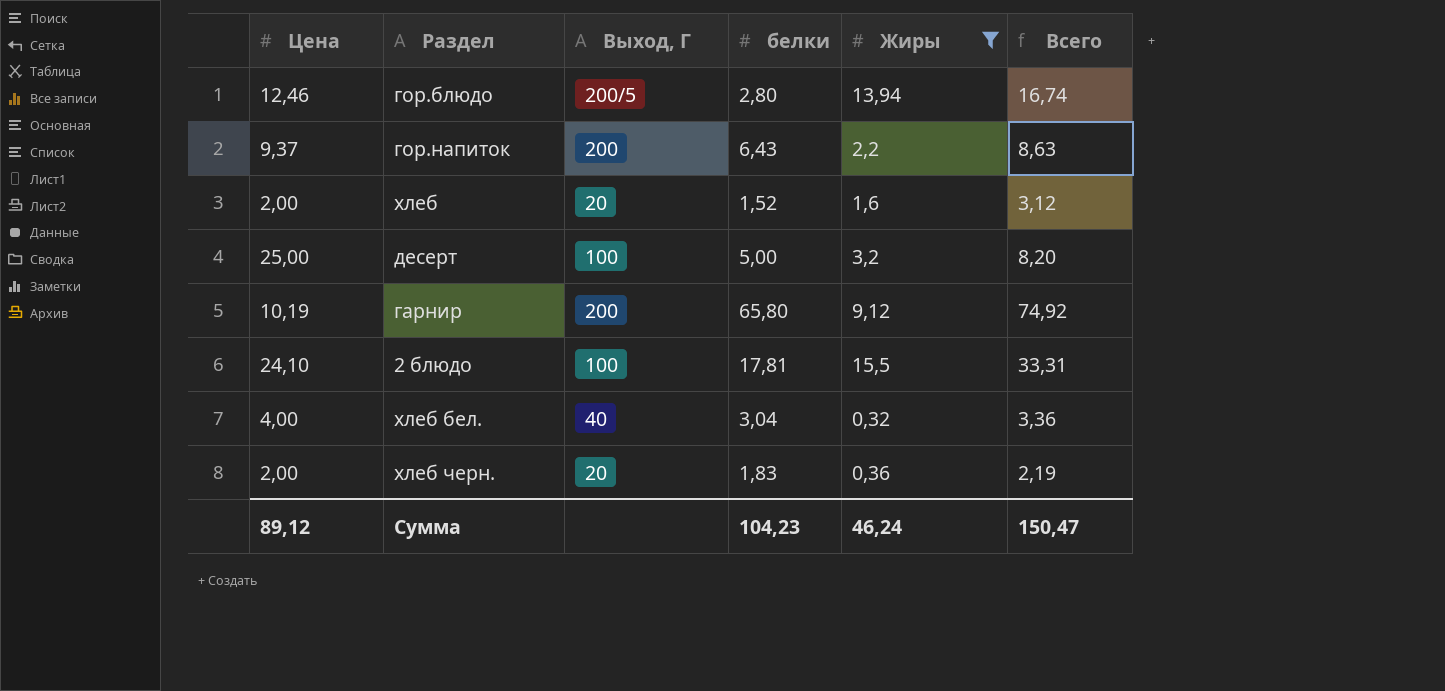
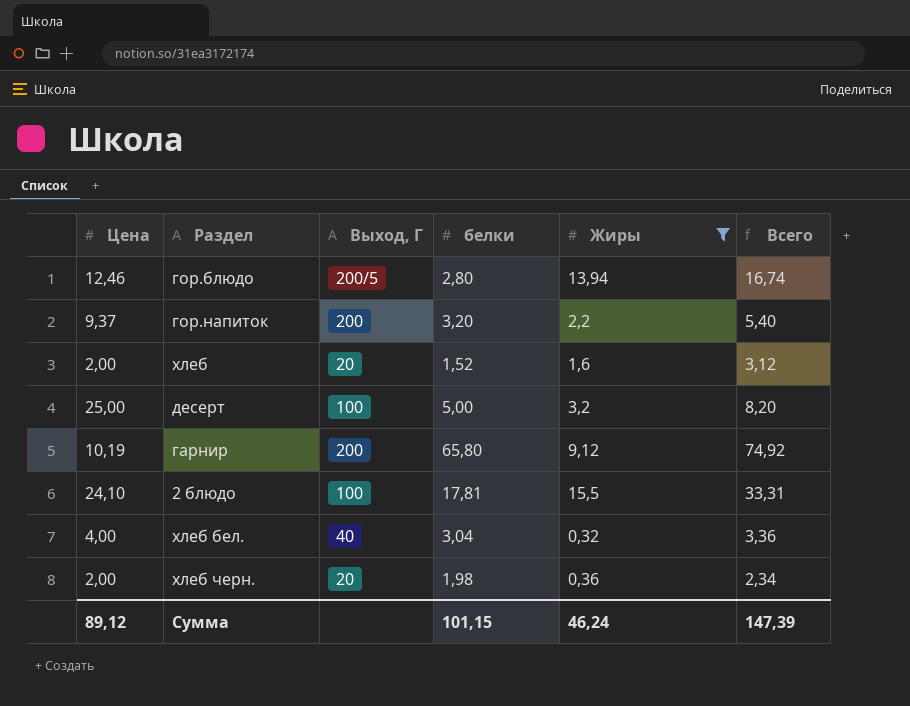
гор.напиток | белки: 6,43 -> 3,20
гор.напиток | Всего: 8,63 -> 5,40
хлеб черн. | белки: 1,83 -> 1,98
хлеб черн. | Всего: 2,19 -> 2,34
Сумма | белки: 104,23 -> 101,15
Сумма | Всего: 150,47 -> 147,39

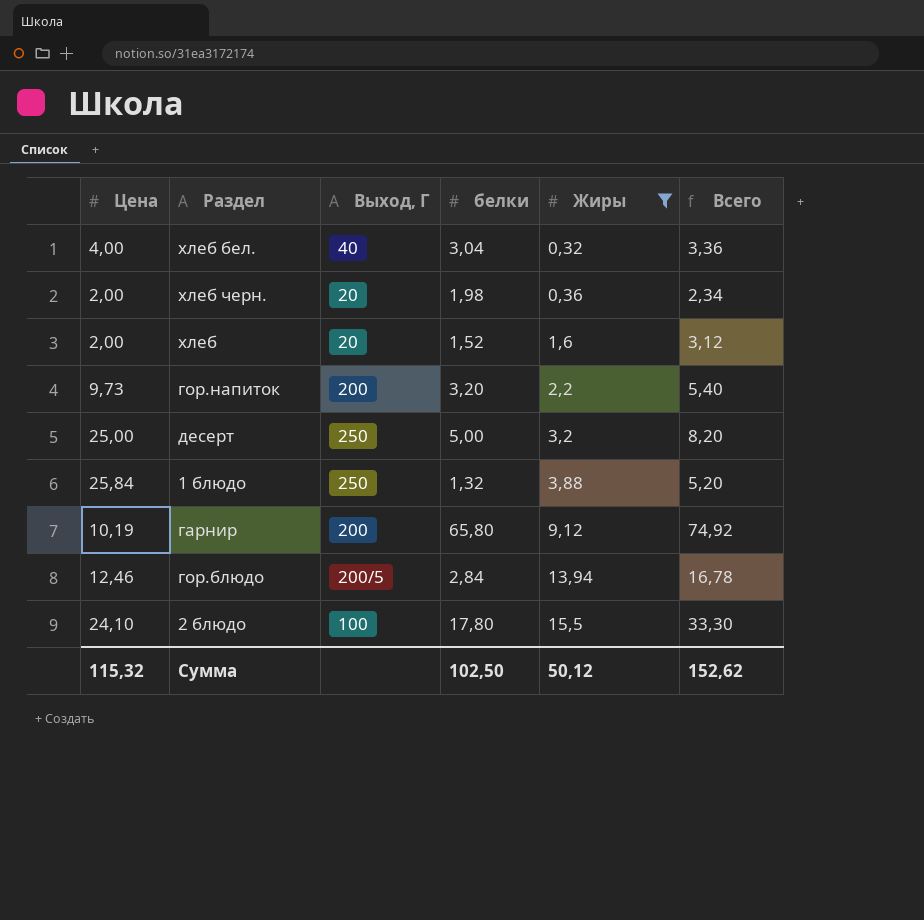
row order: none -> Жиры ascending
гор.напиток | Цена: 9,37 -> 9,73
десерт | Выход, Г: 100 -> 250
row 1 блюдо: none -> 25,84 | 250 | 1,32 | 3,88 | 5,20
гор.блюдо | белки: 2,80 -> 2,84
гор.блюдо | Всего: 16,74 -> 16,78
2 блюдо | белки: 17,81 -> 17,80
2 блюдо | Всего: 33,31 -> 33,30
Сумма | Цена: 89,12 -> 115,32
Сумма | белки: 101,15 -> 102,50
Сумма | Жиры: 46,24 -> 50,12
Сумма | Всего: 147,39 -> 152,62

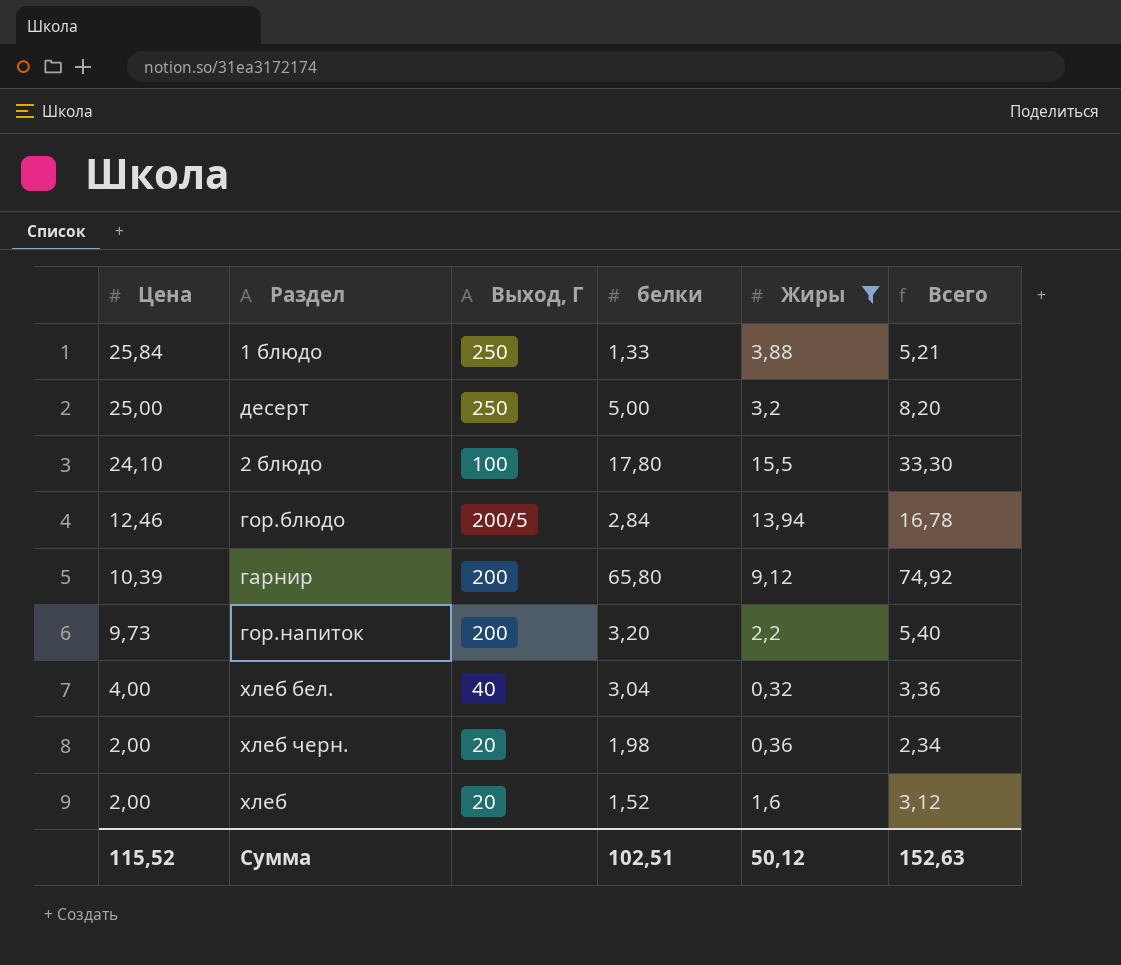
row order: Жиры ascending -> Цена descending
1 блюдо | белки: 1,32 -> 1,33
1 блюдо | Всего: 5,20 -> 5,21
гарнир | Цена: 10,19 -> 10,39
Сумма | Цена: 115,32 -> 115,52
Сумма | белки: 102,50 -> 102,51
Сумма | Всего: 152,62 -> 152,63

